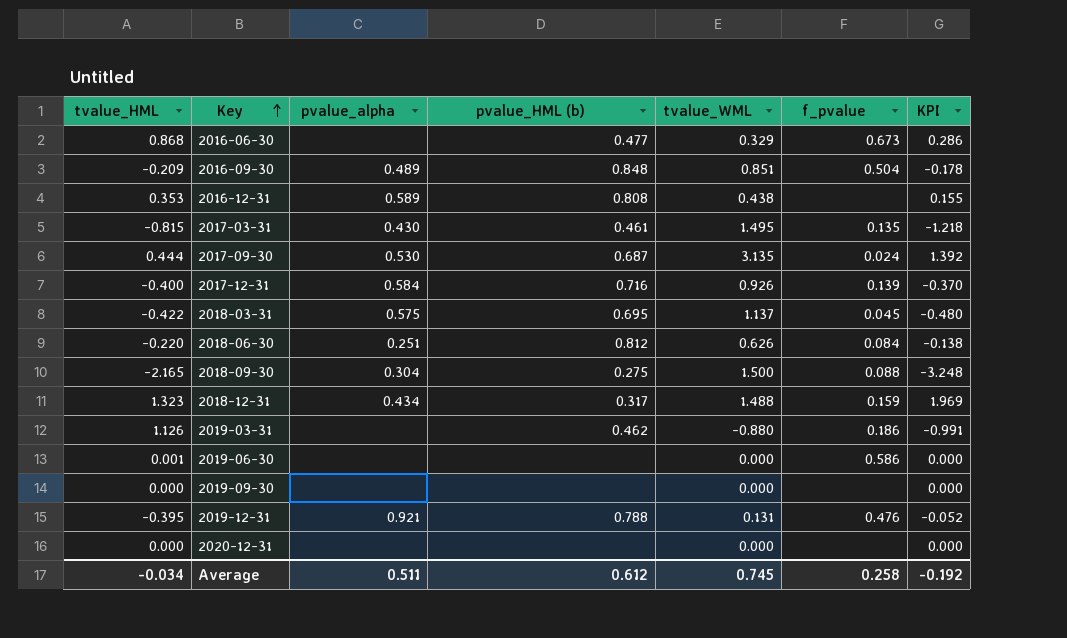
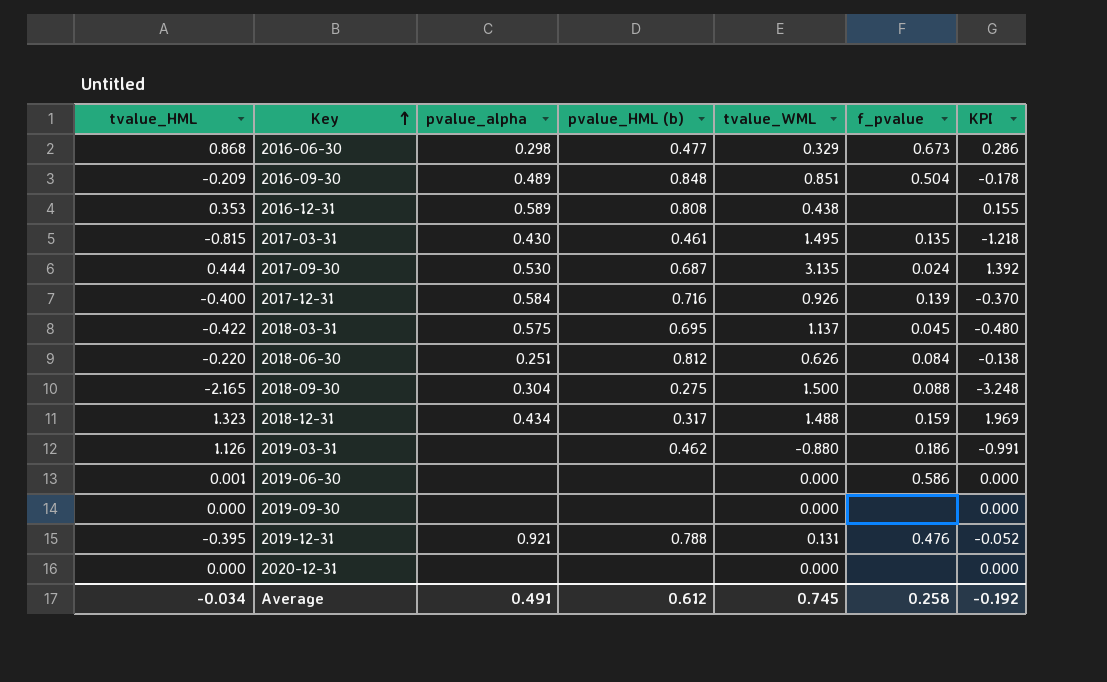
2016-06-30 | pvalue_alpha: none -> 0.298
Average | pvalue_alpha: 0.511 -> 0.491

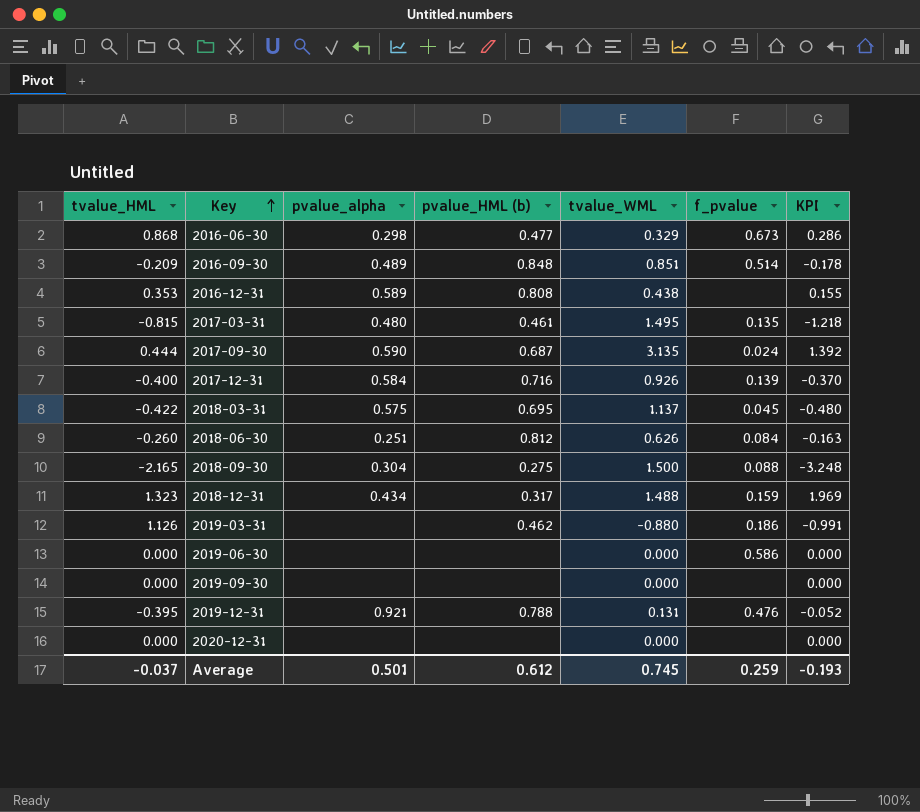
2016-09-30 | f_pvalue: 0.504 -> 0.514
2017-03-31 | pvalue_alpha: 0.430 -> 0.480
2017-09-30 | pvalue_alpha: 0.530 -> 0.590
2018-06-30 | tvalue_HML: -0.220 -> -0.260
2018-06-30 | KPI: -0.138 -> -0.163
2019-06-30 | tvalue_HML: 0.001 -> 0.000
Average | tvalue_HML: -0.034 -> -0.037
Average | pvalue_alpha: 0.491 -> 0.501
Average | f_pvalue: 0.258 -> 0.259
Average | KPI: -0.192 -> -0.193

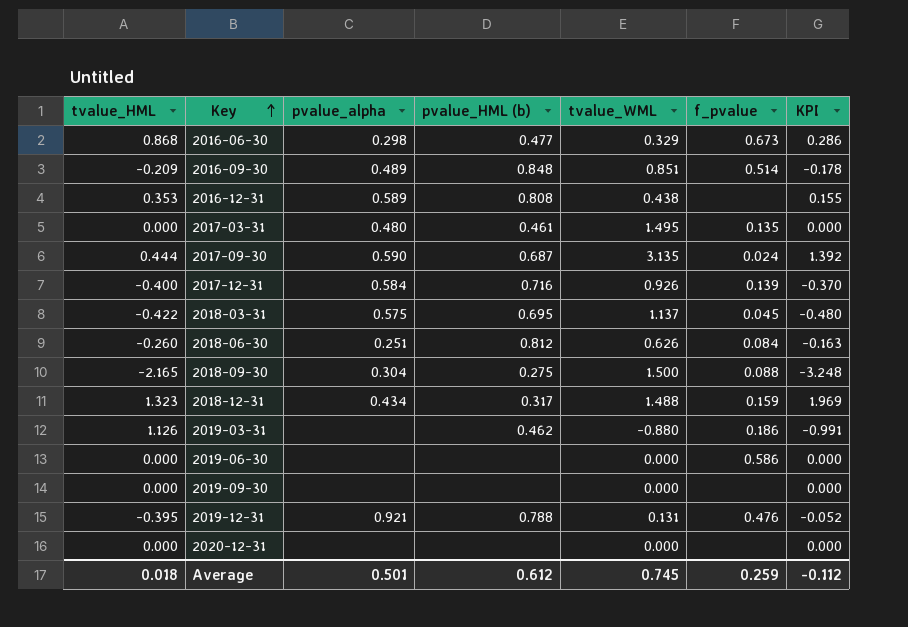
2017-03-31 | tvalue_HML: -0.815 -> 0.000
2017-03-31 | KPI: -1.218 -> 0.000
Average | tvalue_HML: -0.037 -> 0.018
Average | KPI: -0.193 -> -0.112

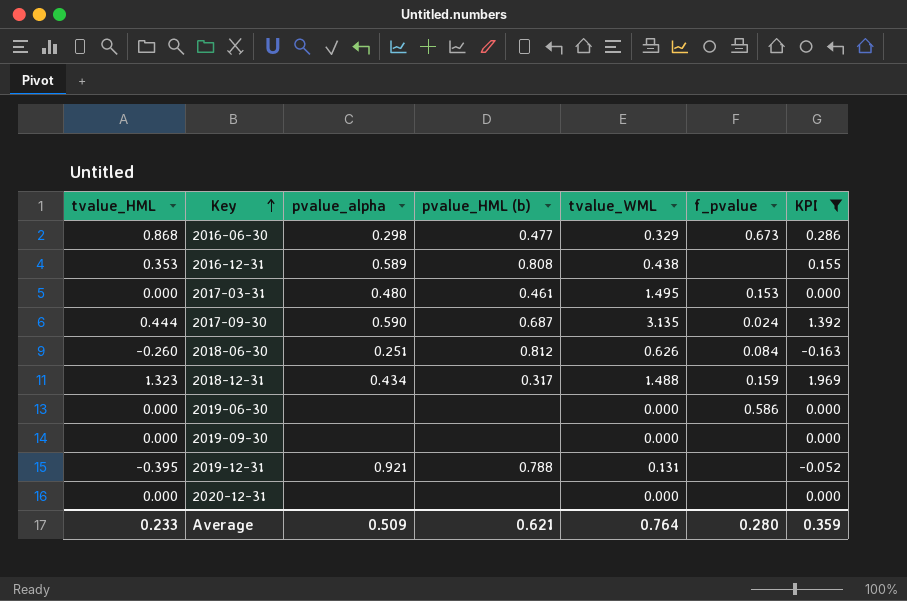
filter: none -> KPI >= -0.163
2017-03-31 | f_pvalue: 0.135 -> 0.153
2019-12-31 | f_pvalue: 0.476 -> none
Average | tvalue_HML: 0.018 -> 0.233
Average | pvalue_alpha: 0.501 -> 0.509
Average | pvalue_HML (b): 0.612 -> 0.621
Average | tvalue_WML: 0.745 -> 0.764
Average | f_pvalue: 0.259 -> 0.280
Average | KPI: -0.112 -> 0.359

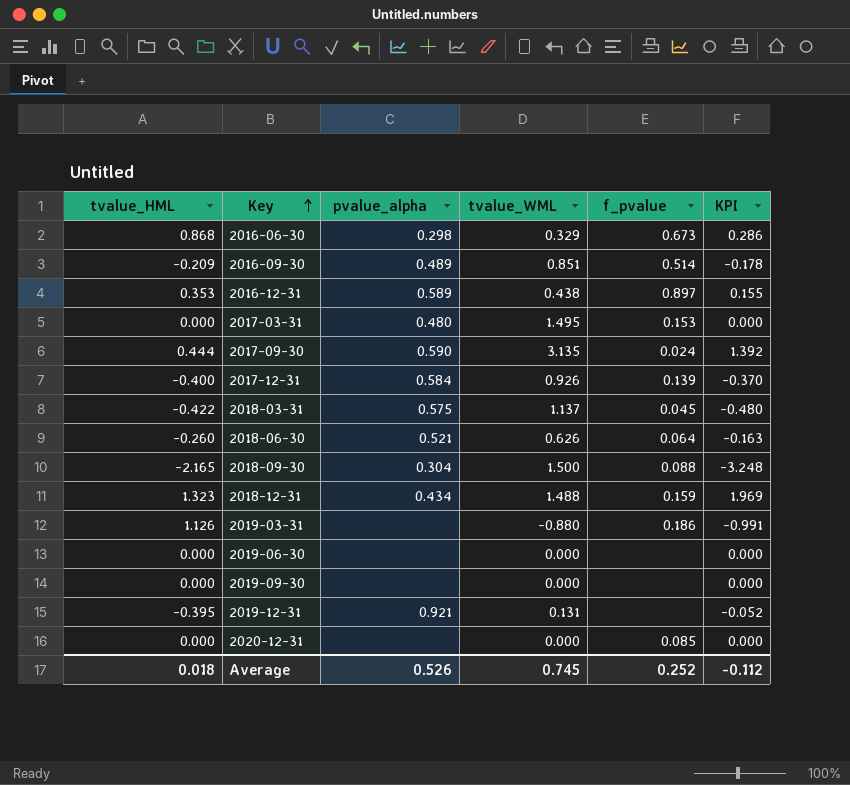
filter: KPI >= -0.163 -> none
column pvalue_HML (b) | position: 4 -> none
2016-12-31 | f_pvalue: none -> 0.897
2018-06-30 | pvalue_alpha: 0.251 -> 0.521
2018-06-30 | f_pvalue: 0.084 -> 0.064
2019-06-30 | f_pvalue: 0.586 -> none
2020-12-31 | f_pvalue: none -> 0.085
Average | tvalue_HML: 0.233 -> 0.018
Average | pvalue_alpha: 0.509 -> 0.526
Average | tvalue_WML: 0.764 -> 0.745
Average | f_pvalue: 0.280 -> 0.252
Average | KPI: 0.359 -> -0.112

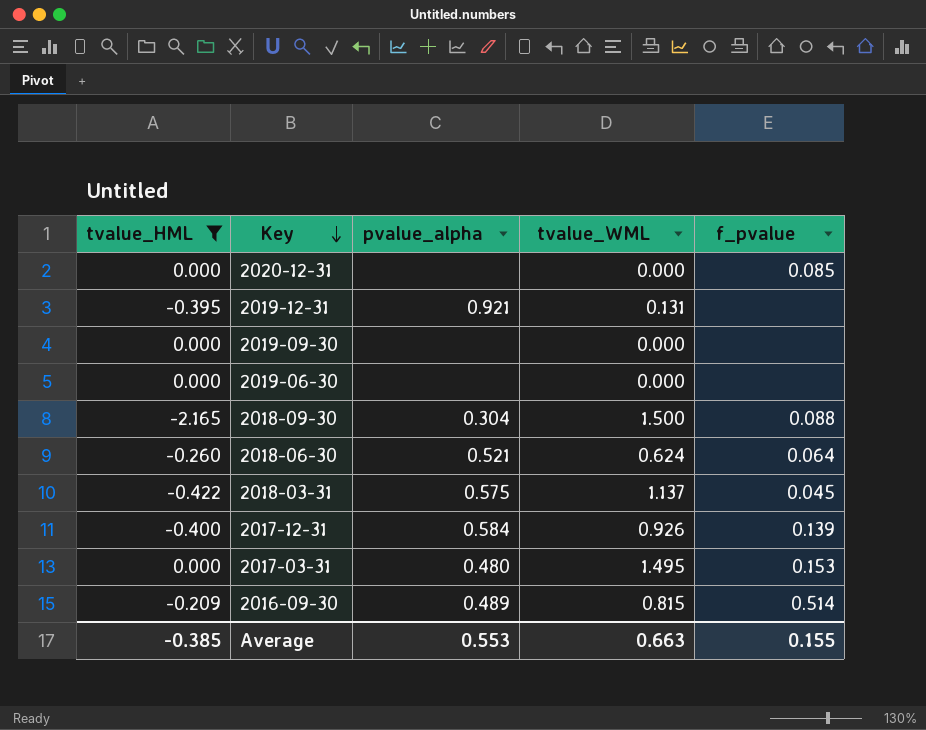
filter: none -> tvalue_HML <= 0.000
row order: Key ascending -> Key descending
column KPI | formula: [tvalue_HML] * [tvalue_WML] -> none
2018-06-30 | tvalue_WML: 0.626 -> 0.624
2016-09-30 | tvalue_WML: 0.851 -> 0.815
Average | tvalue_HML: 0.018 -> -0.385
Average | pvalue_alpha: 0.526 -> 0.553
Average | tvalue_WML: 0.745 -> 0.663
Average | f_pvalue: 0.252 -> 0.155

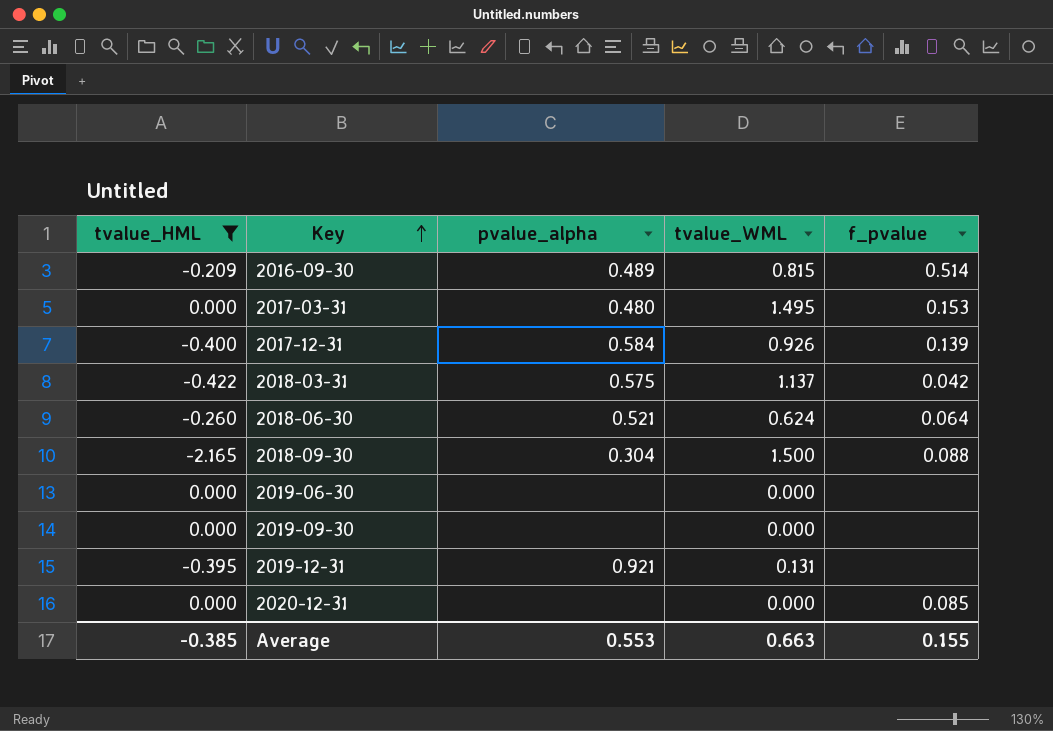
row order: Key descending -> Key ascending
2018-03-31 | f_pvalue: 0.045 -> 0.042

